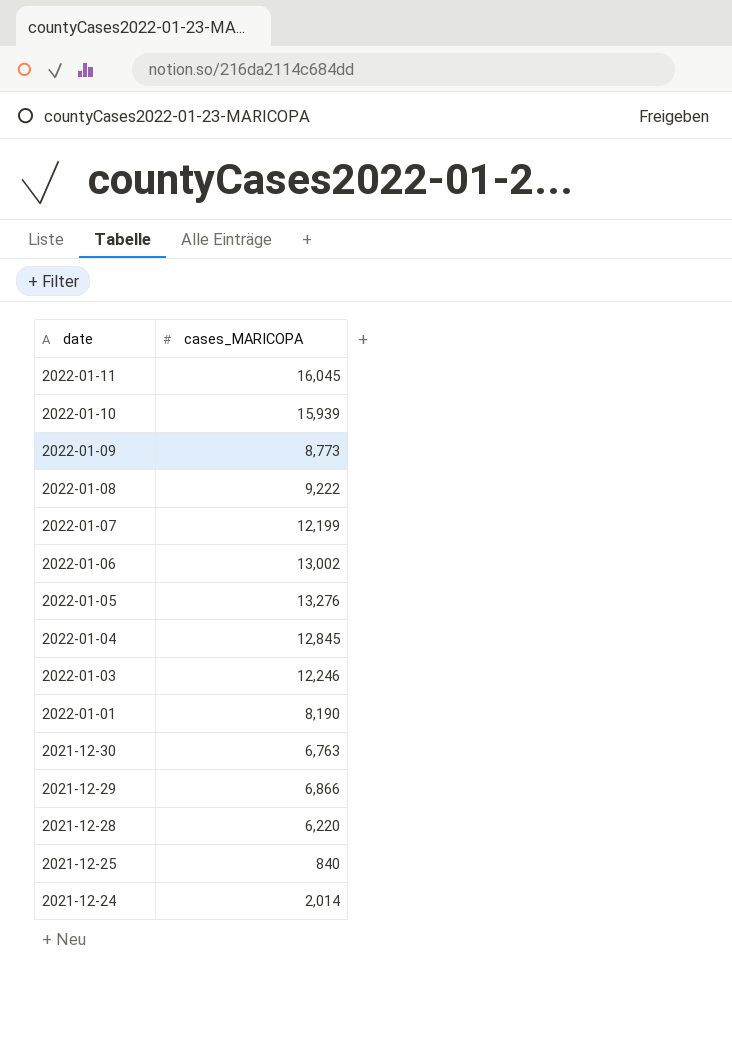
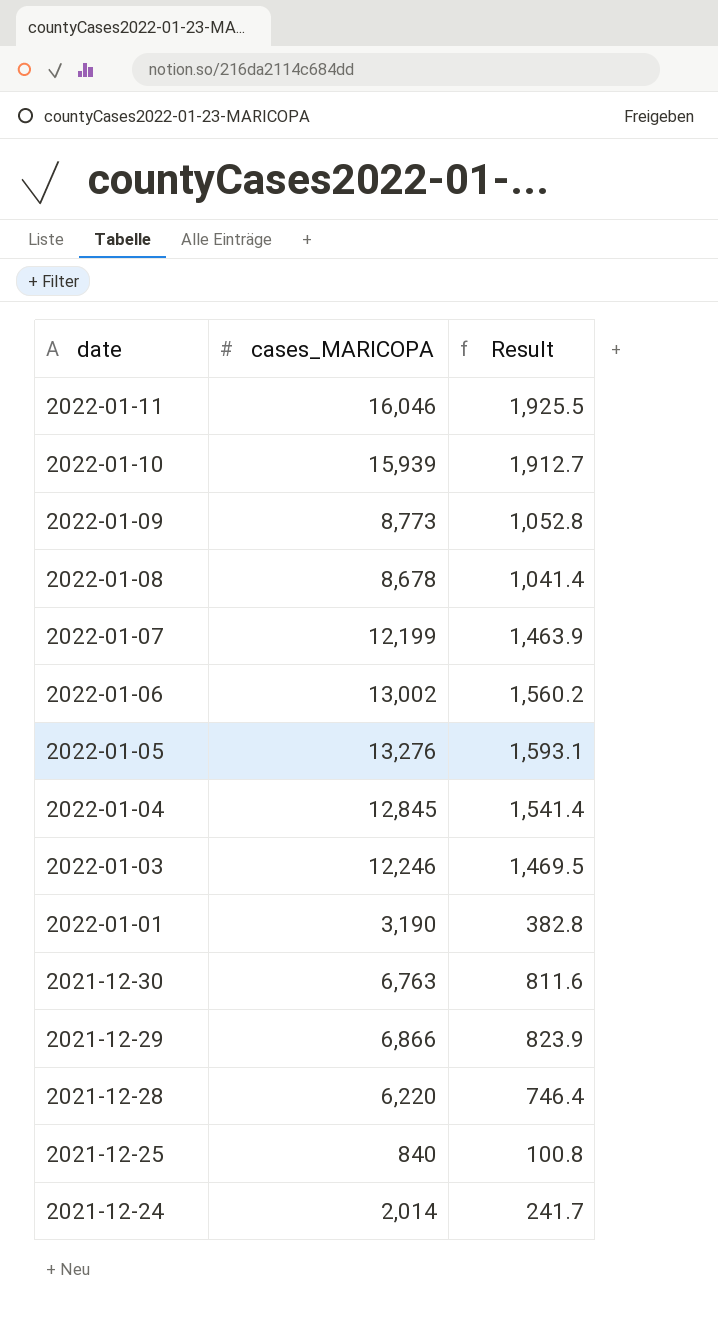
column Result | formula: none -> [cases_MARICOPA] * 0.12
2022-01-11 | cases_MARICOPA: 16,045 -> 16,046
2022-01-08 | cases_MARICOPA: 9,222 -> 8,678
2022-01-01 | cases_MARICOPA: 8,190 -> 3,190

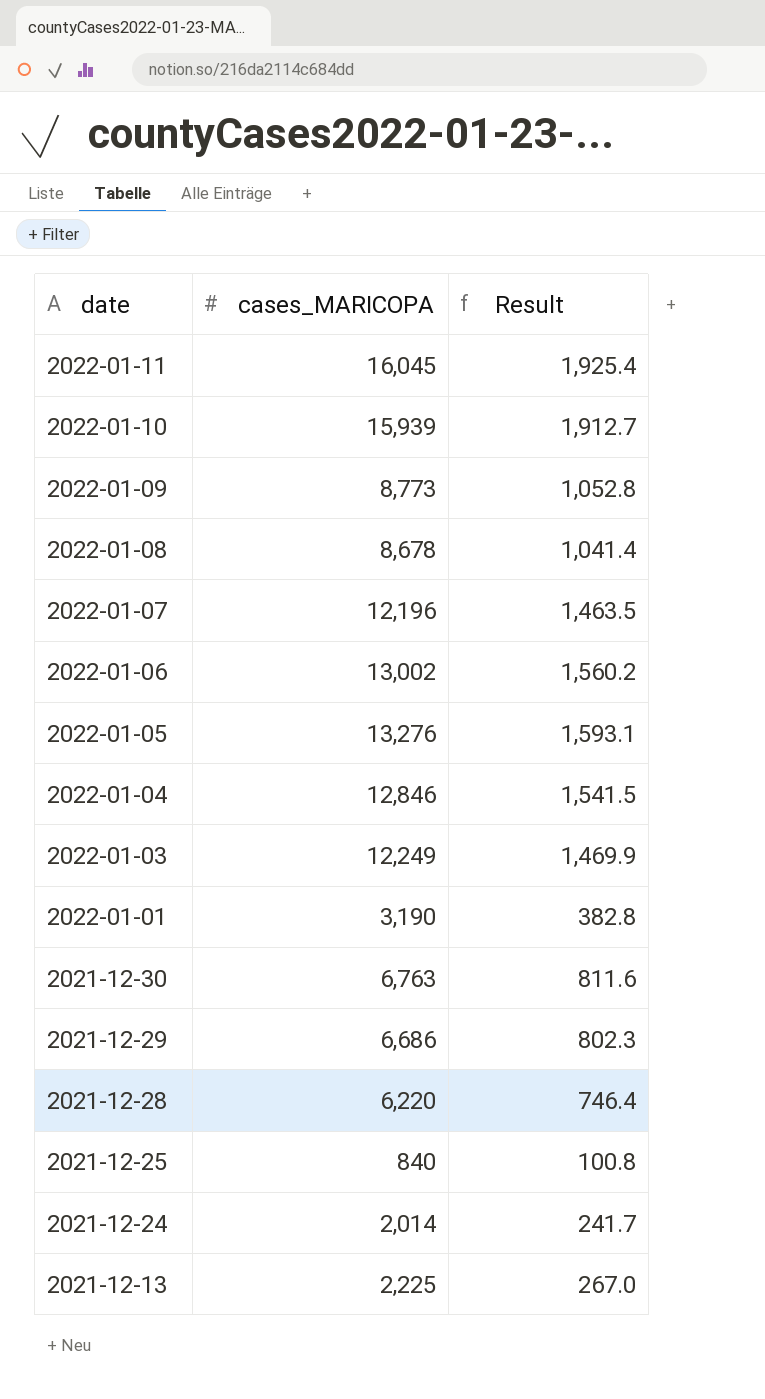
2022-01-11 | cases_MARICOPA: 16,046 -> 16,045
2022-01-11 | Result: 1,925.5 -> 1,925.4
2022-01-07 | cases_MARICOPA: 12,199 -> 12,196
2022-01-07 | Result: 1,463.9 -> 1,463.5
2022-01-04 | cases_MARICOPA: 12,845 -> 12,846
2022-01-04 | Result: 1,541.4 -> 1,541.5
2022-01-03 | cases_MARICOPA: 12,246 -> 12,249
2022-01-03 | Result: 1,469.5 -> 1,469.9
2021-12-29 | cases_MARICOPA: 6,866 -> 6,686
2021-12-29 | Result: 823.9 -> 802.3
row 2021-12-13: none -> 2,225 | 267.0

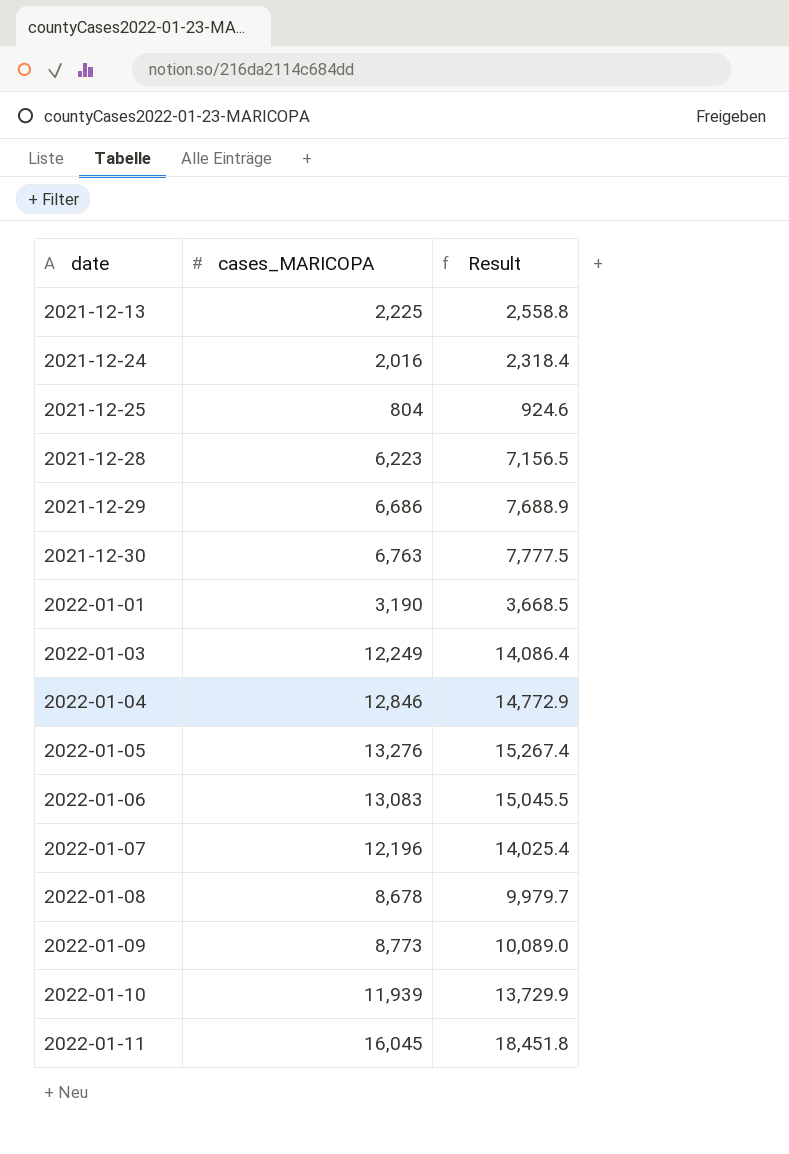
row order: date descending -> date ascending
column Result | formula: [cases_MARICOPA] * 0.12 -> [cases_MARICOPA] * 1.15
2021-12-24 | cases_MARICOPA: 2,014 -> 2,016
2021-12-25 | cases_MARICOPA: 840 -> 804
2021-12-28 | cases_MARICOPA: 6,220 -> 6,223
2022-01-06 | cases_MARICOPA: 13,002 -> 13,083
2022-01-10 | cases_MARICOPA: 15,939 -> 11,939

